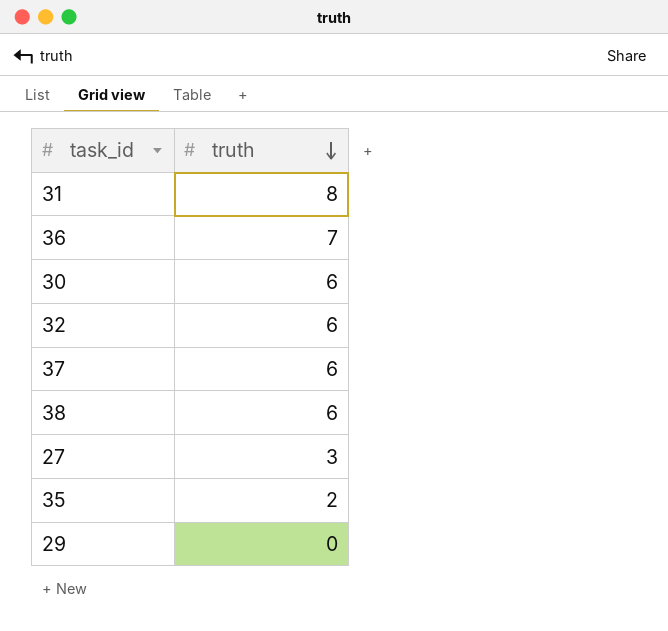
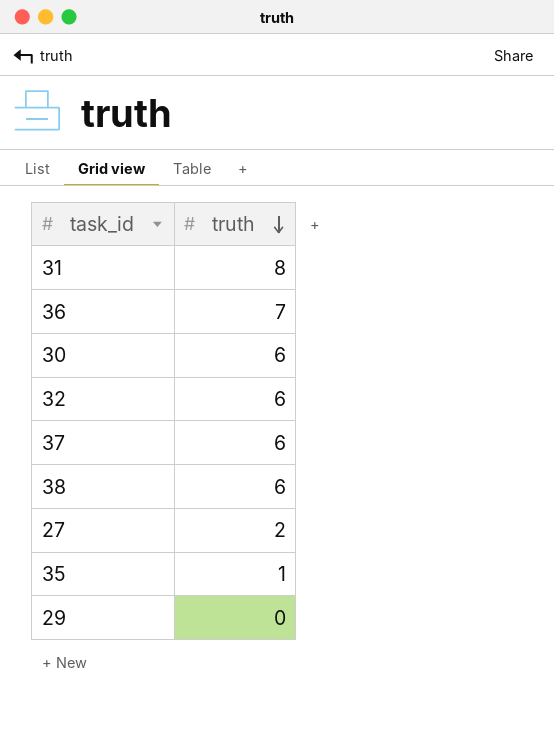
27 | truth: 3 -> 2
35 | truth: 2 -> 1

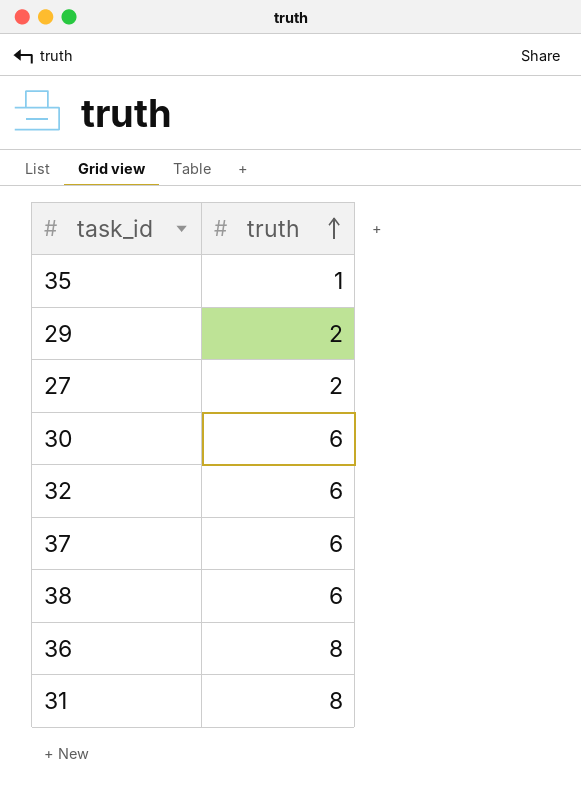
row order: truth descending -> truth ascending
29 | truth: 0 -> 2
36 | truth: 7 -> 8

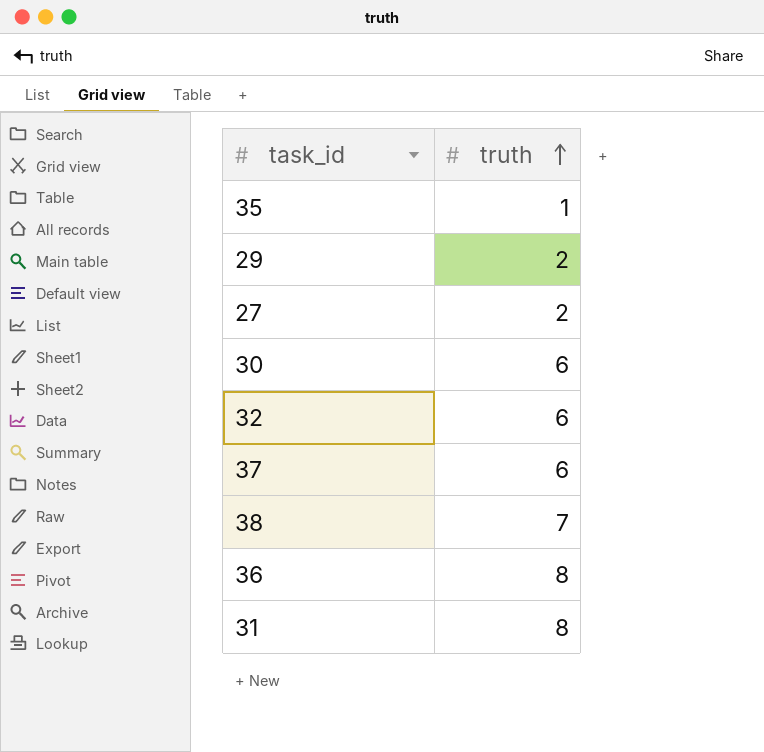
38 | truth: 6 -> 7

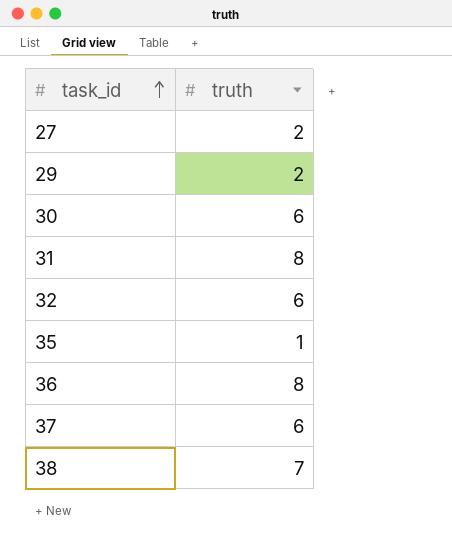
row order: truth ascending -> task_id ascending

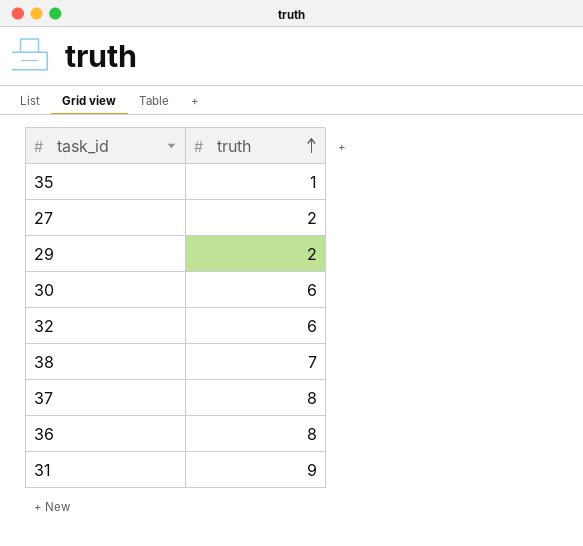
row order: task_id ascending -> truth ascending
37 | truth: 6 -> 8
31 | truth: 8 -> 9

